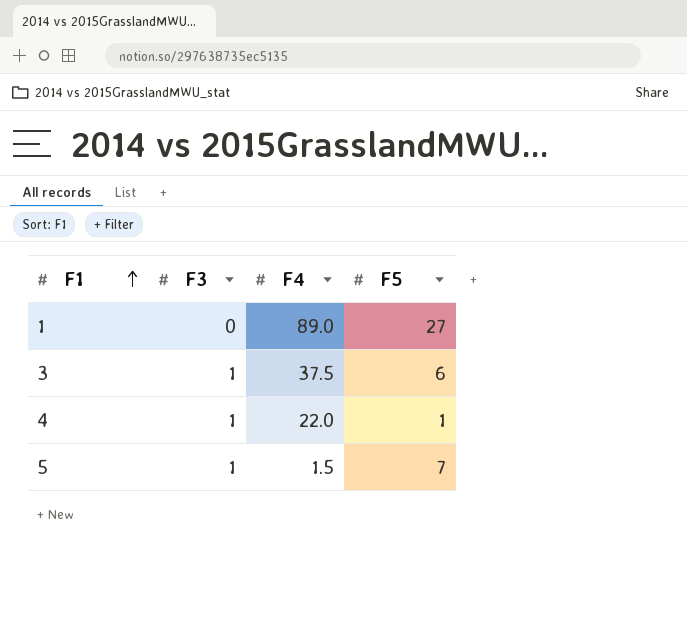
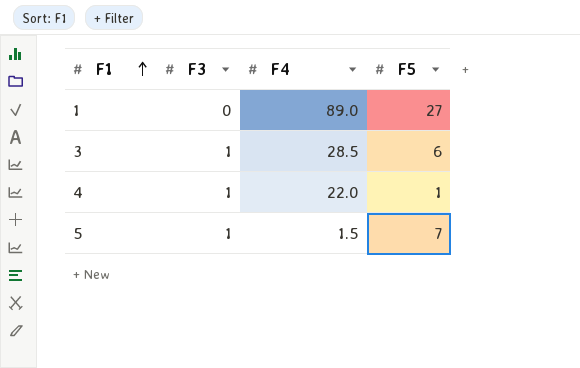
3 | F4: 37.5 -> 28.5

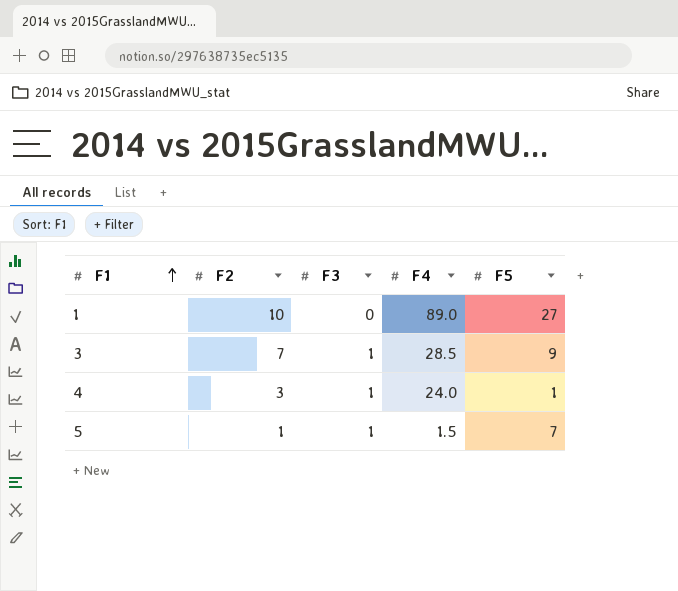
column F2 | position: none -> 2
3 | F5: 6 -> 9
4 | F4: 22.0 -> 24.0

